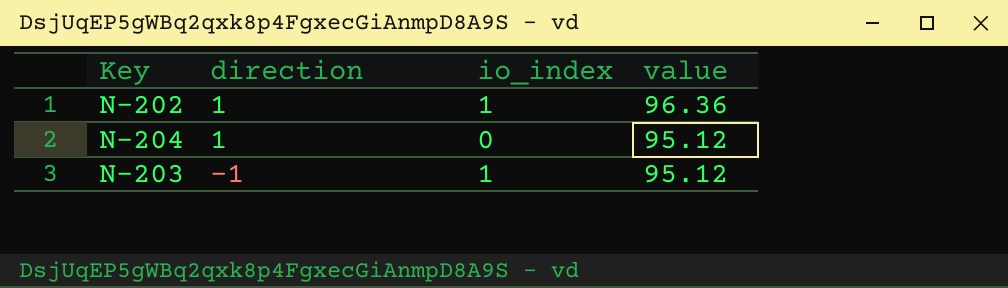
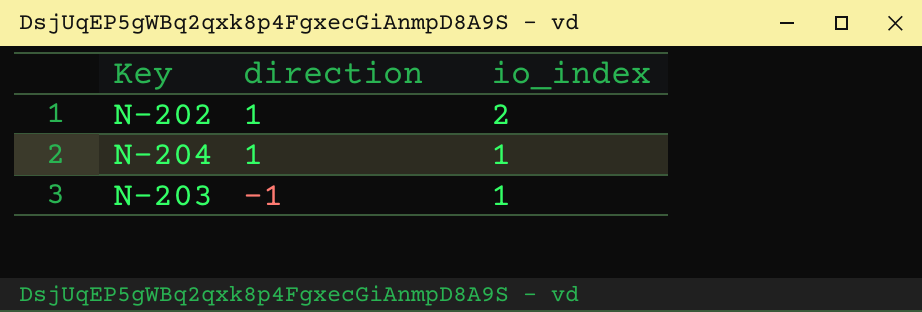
column value | position: 4 -> none
N-202 | io_index: 1 -> 2
N-204 | io_index: 0 -> 1

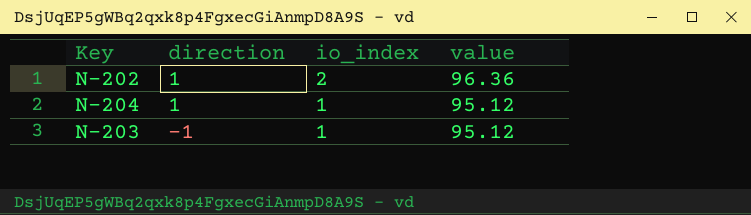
column value | position: none -> 4

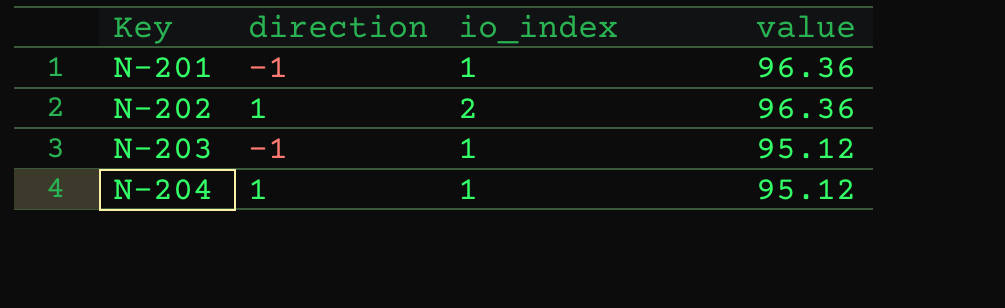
row order: direction descending -> Key ascending
row N-201: none -> -1 | 1 | 96.36

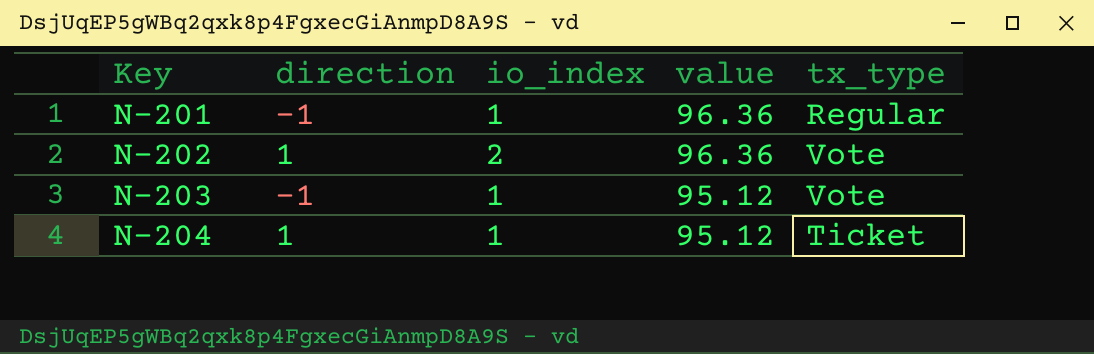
column tx_type | position: none -> 5

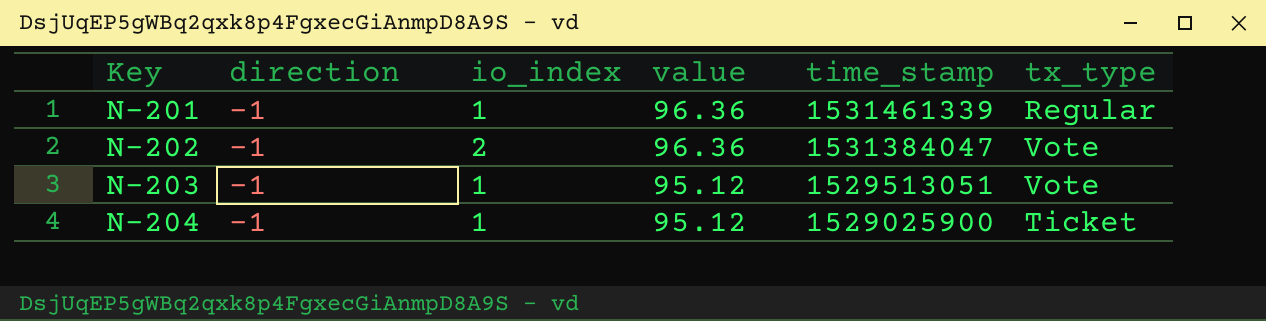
column time_stamp | position: none -> 5
N-202 | direction: 1 -> -1
N-204 | direction: 1 -> -1

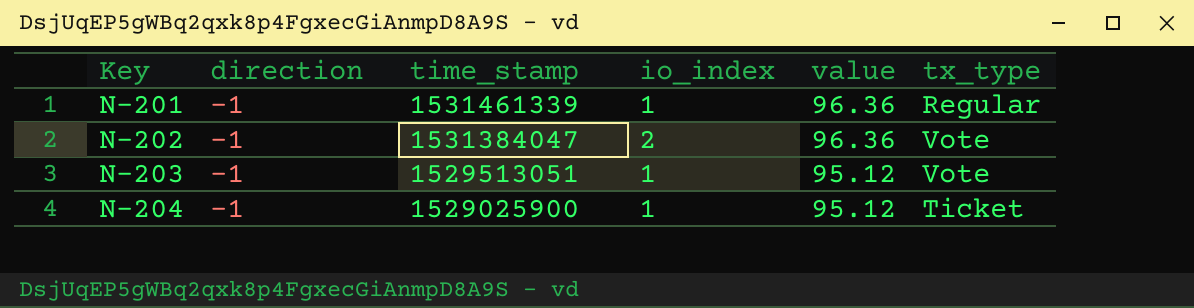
column time_stamp | position: 5 -> 3

